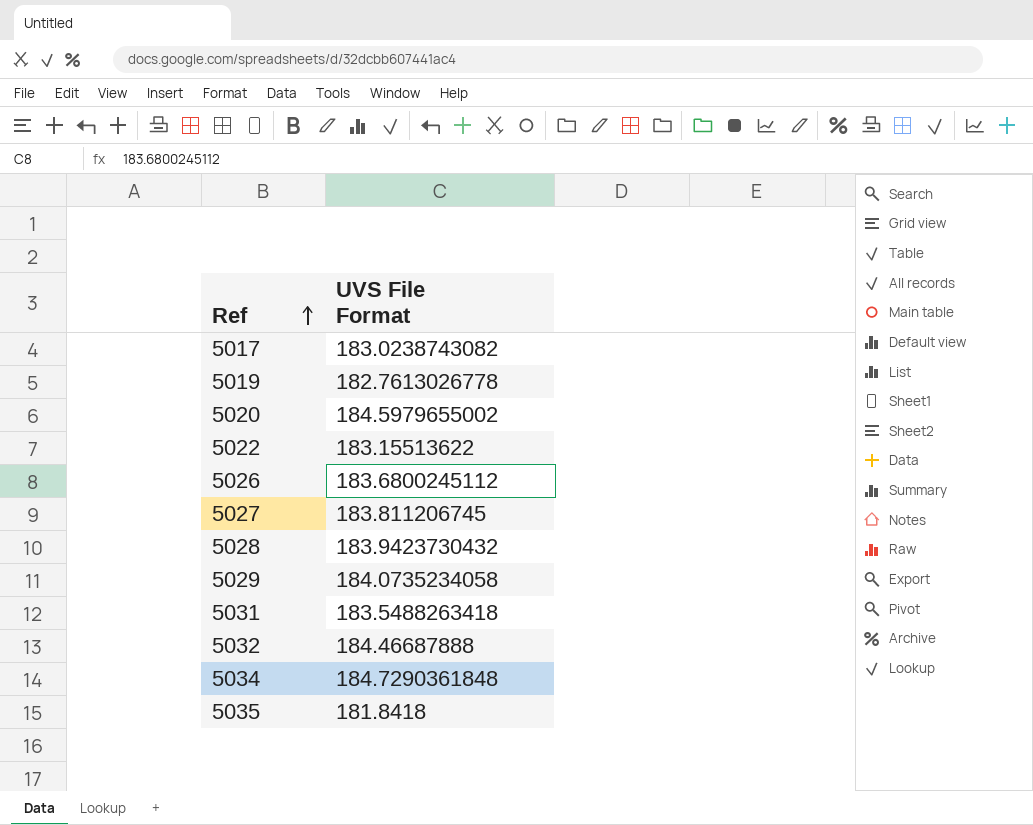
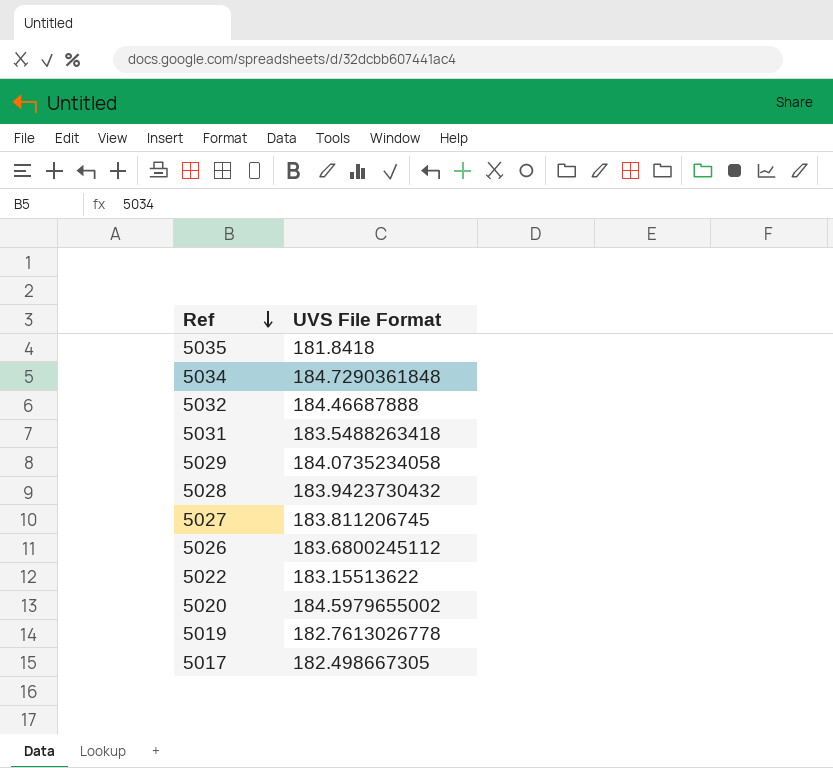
row order: Ref ascending -> Ref descending
5017 | UVS File Format: 183.0238743082 -> 182.498667305

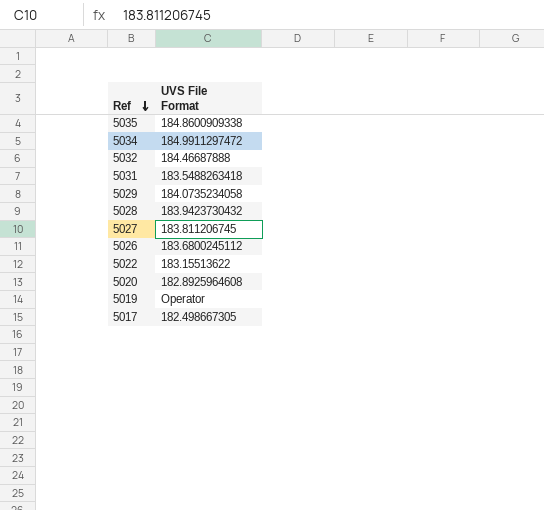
5035 | UVS File Format: 181.8418 -> 184.8600909338
5034 | UVS File Format: 184.7290361848 -> 184.9911297472
5020 | UVS File Format: 184.5979655002 -> 182.8925964608
5019 | UVS File Format: 182.7613026778 -> Operator

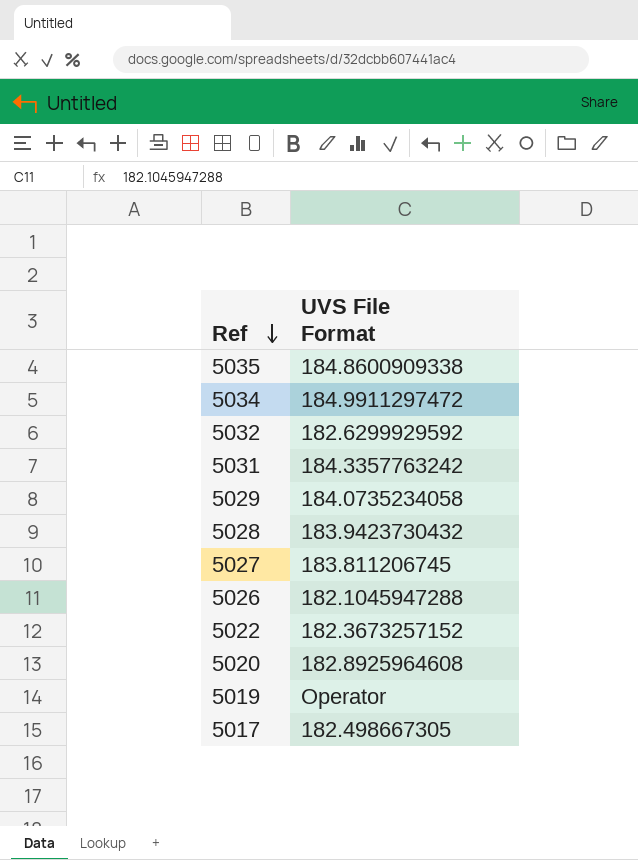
5032 | UVS File Format: 184.46687888 -> 182.6299929592
5031 | UVS File Format: 183.5488263418 -> 184.3357763242
5026 | UVS File Format: 183.6800245112 -> 182.1045947288
5022 | UVS File Format: 183.15513622 -> 182.3673257152

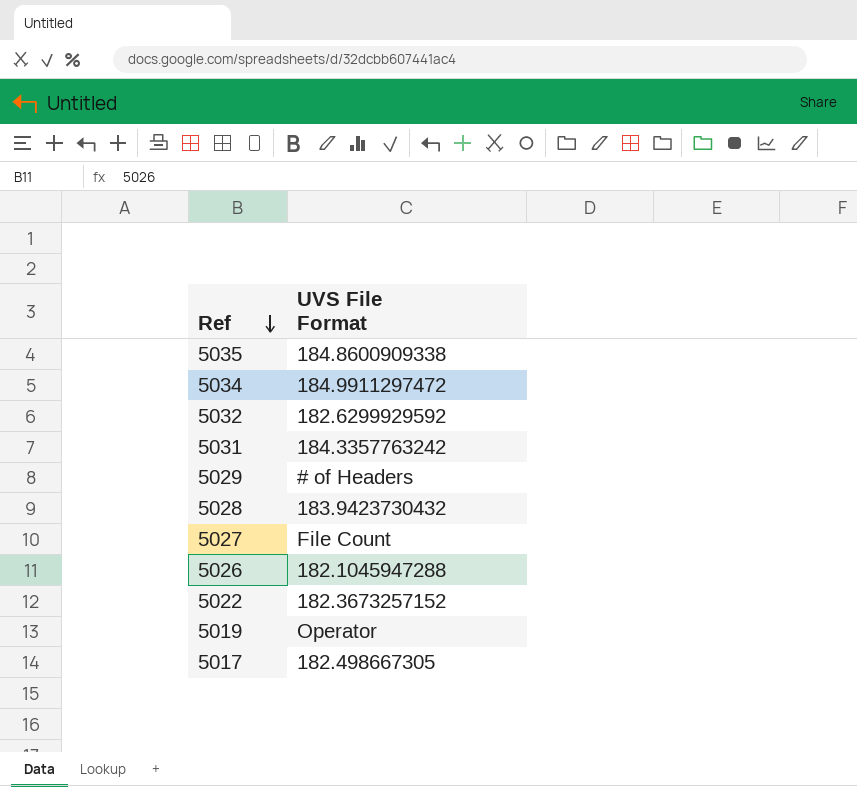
row 5020: 182.8925964608 -> none
5029 | UVS File Format: 184.0735234058 -> # of Headers
5027 | UVS File Format: 183.811206745 -> File Count

